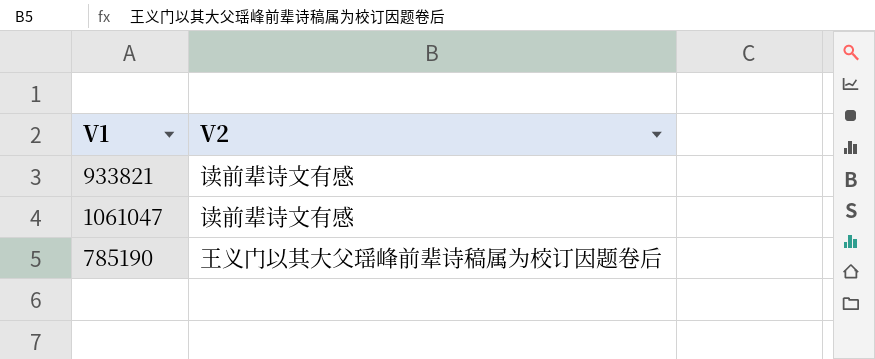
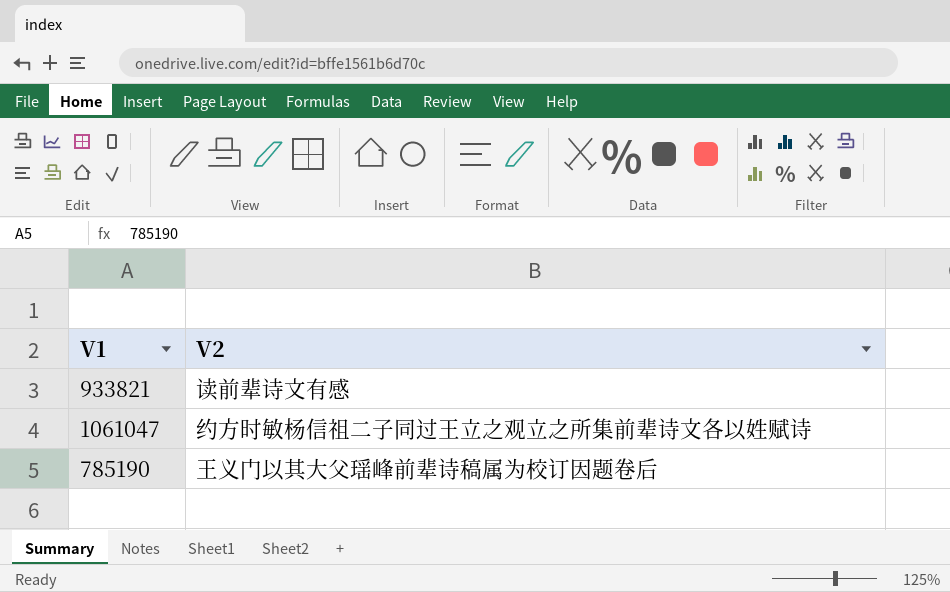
1061047 | V2: 读前辈诗文有感 -> 约方时敏杨信祖二子同过王立之观立之所集前辈诗文各以姓赋诗

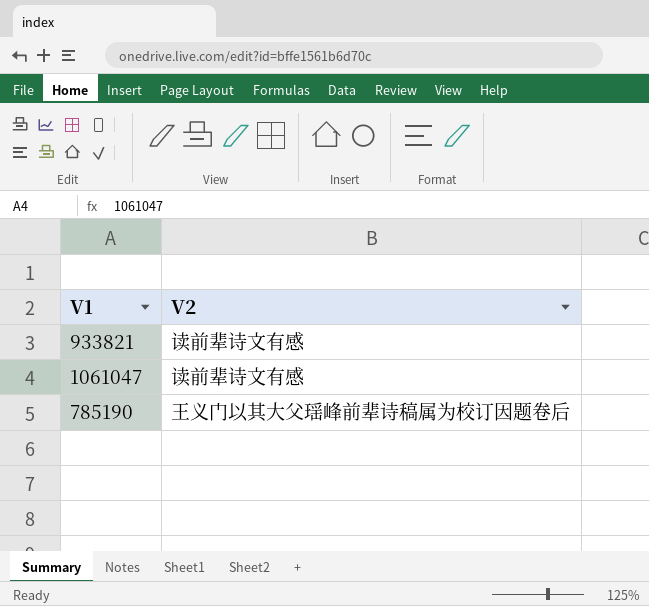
1061047 | V2: 约方时敏杨信祖二子同过王立之观立之所集前辈诗文各以姓赋诗 -> 读前辈诗文有感

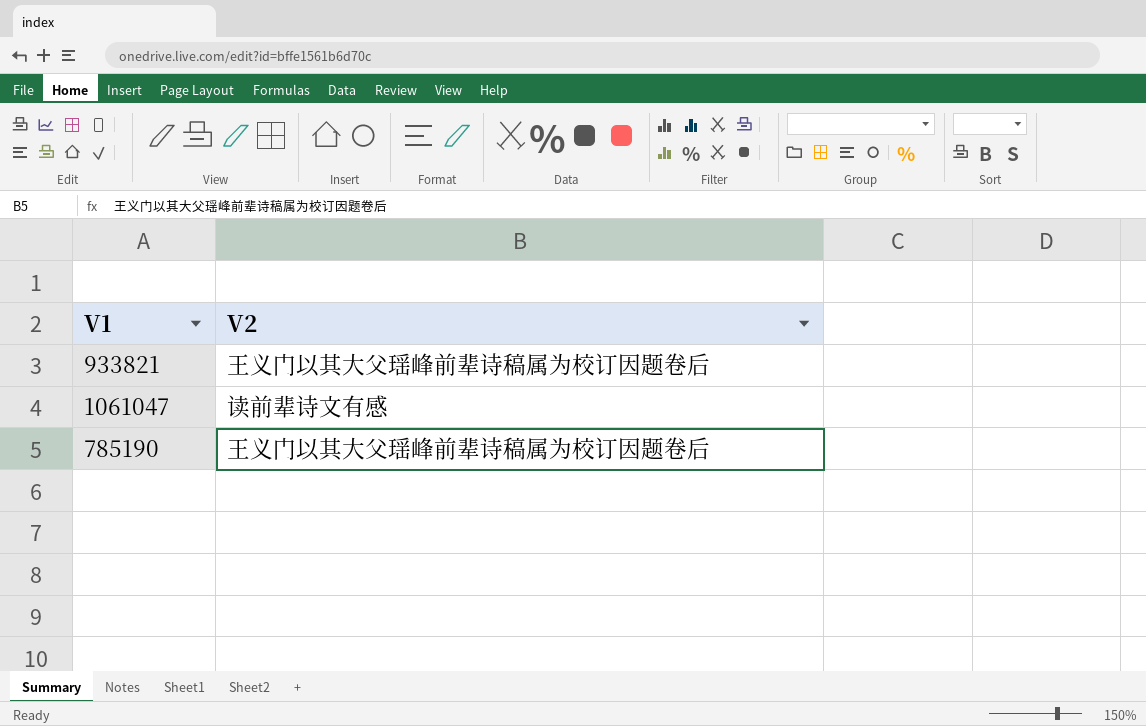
933821 | V2: 读前辈诗文有感 -> 王义门以其大父瑶峰前辈诗稿属为校订因题卷后

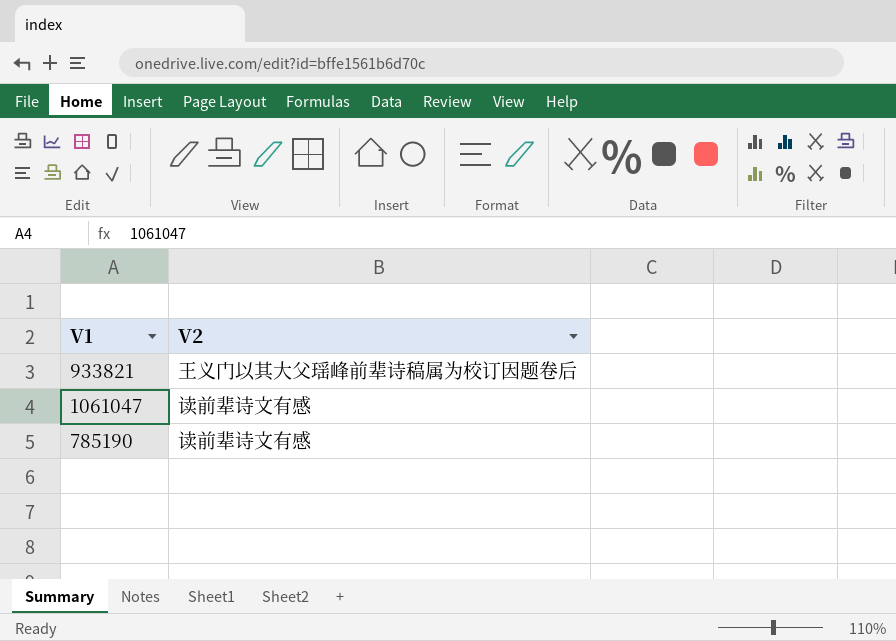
785190 | V2: 王义门以其大父瑶峰前辈诗稿属为校订因题卷后 -> 读前辈诗文有感

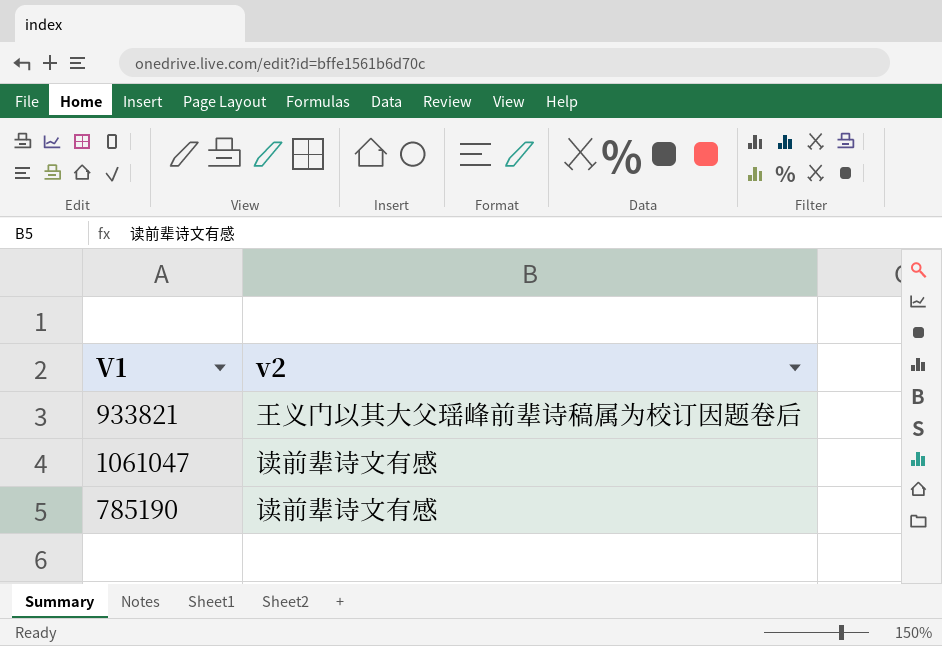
column name: V2 -> v2

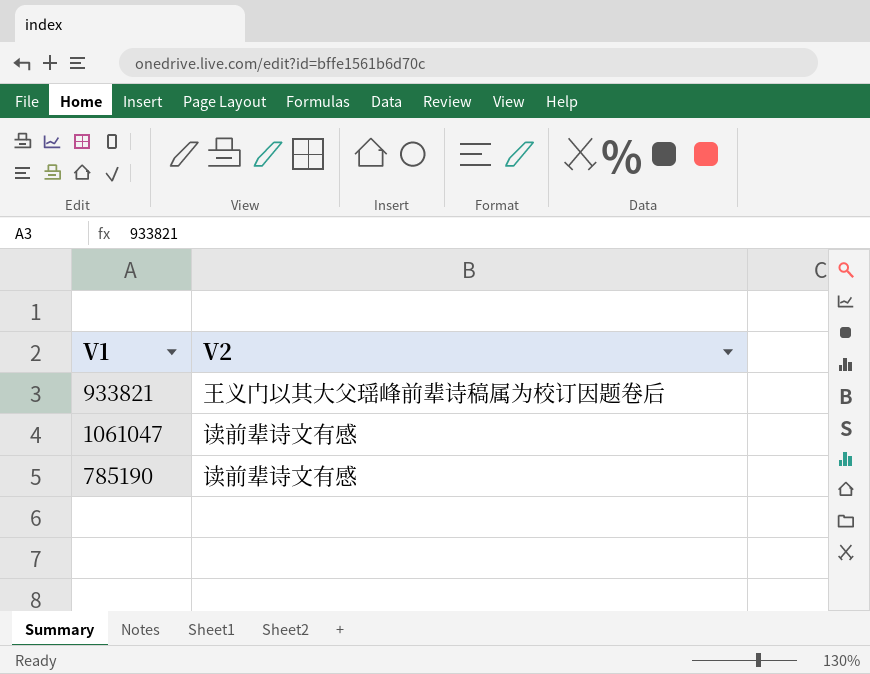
column name: v2 -> V2

